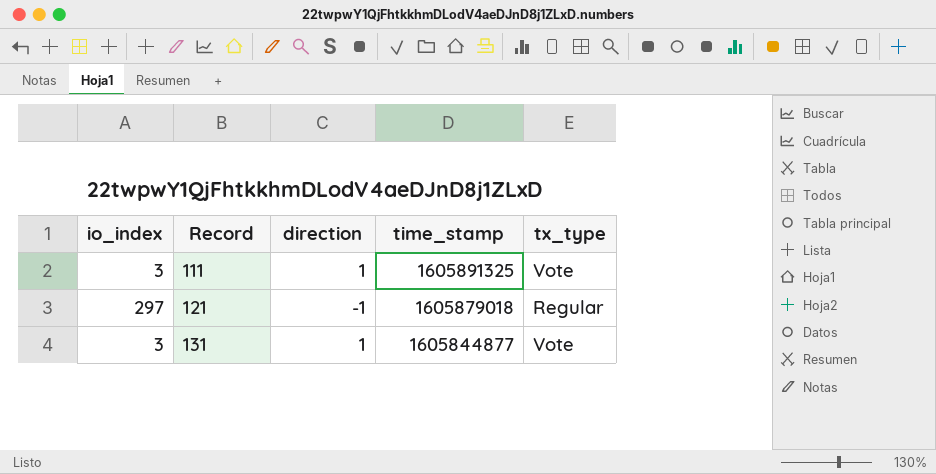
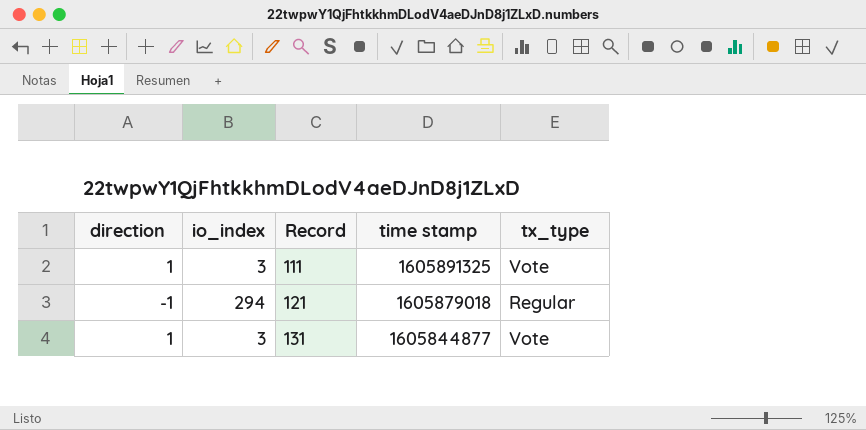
column direction | position: 3 -> 1
column name: time_stamp -> time stamp
121 | io_index: 297 -> 294

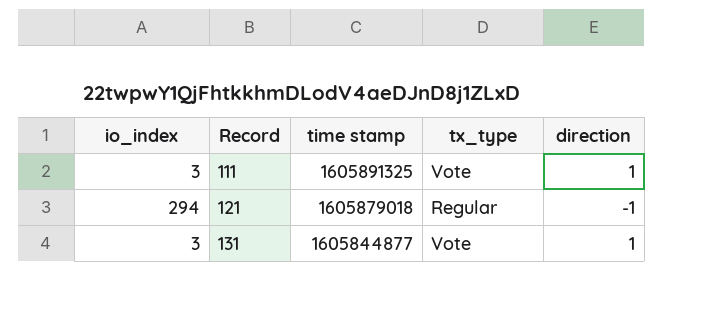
column direction | position: 1 -> 5

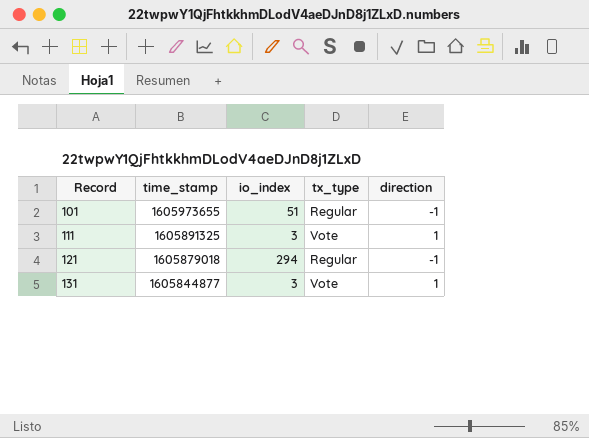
column name: time stamp -> time_stamp
column io_index | position: 1 -> 3
row 101: none -> 1605973655 | 51 | Regular | -1

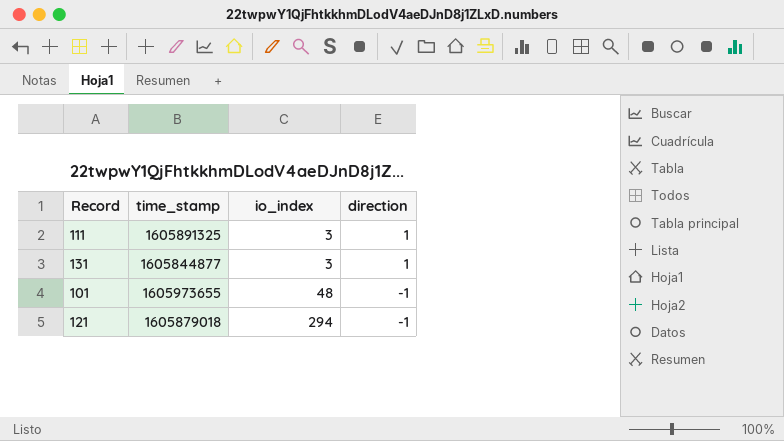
row order: Record ascending -> io_index ascending
column tx_type | position: 4 -> none
101 | io_index: 51 -> 48

